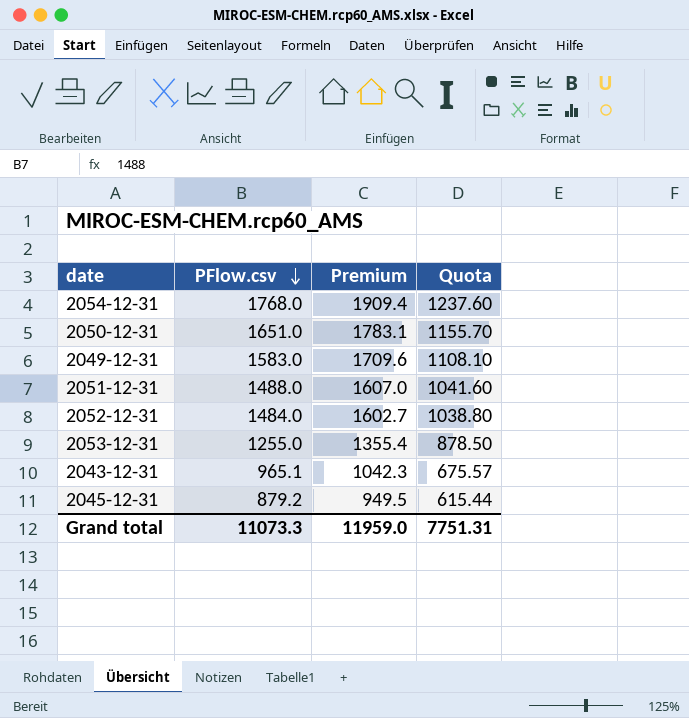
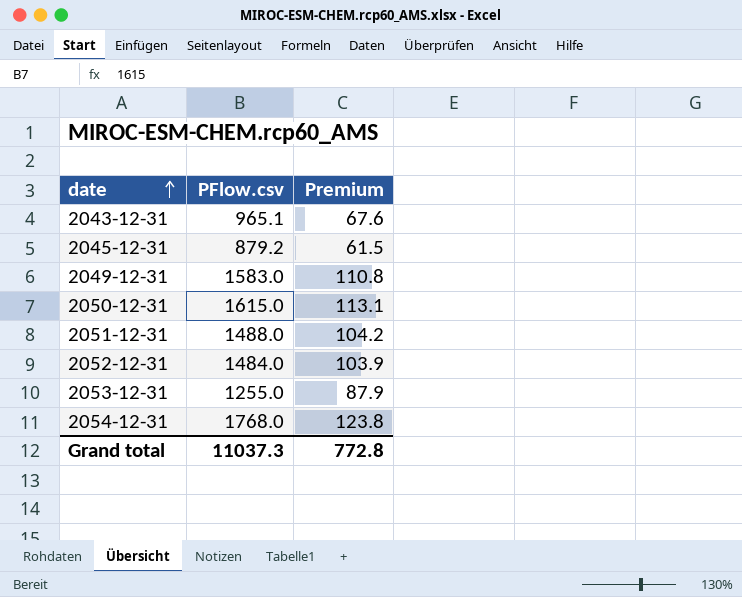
row order: PFlow.csv descending -> date ascending
column Quota | formula: [PFlow.csv] * 0.7 -> none
column Premium | formula: [PFlow.csv] * 1.08 -> [PFlow.csv] * 0.07
2050-12-31 | PFlow.csv: 1651.0 -> 1615.0
Grand total | PFlow.csv: 11073.3 -> 11037.3
Grand total | Premium: 11959.0 -> 772.8

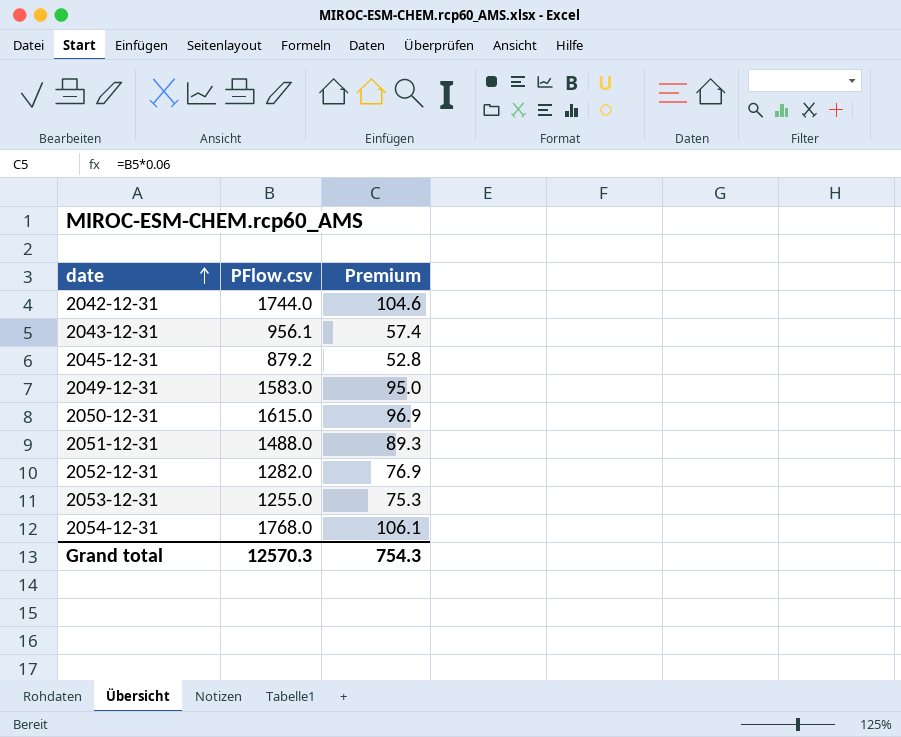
column Premium | formula: [PFlow.csv] * 0.07 -> [PFlow.csv] * 0.06
row 2042-12-31: none -> 1744.0 | 104.6
2043-12-31 | PFlow.csv: 965.1 -> 956.1
2052-12-31 | PFlow.csv: 1484.0 -> 1282.0
Grand total | PFlow.csv: 11037.3 -> 12570.3
Grand total | Premium: 772.8 -> 754.3

